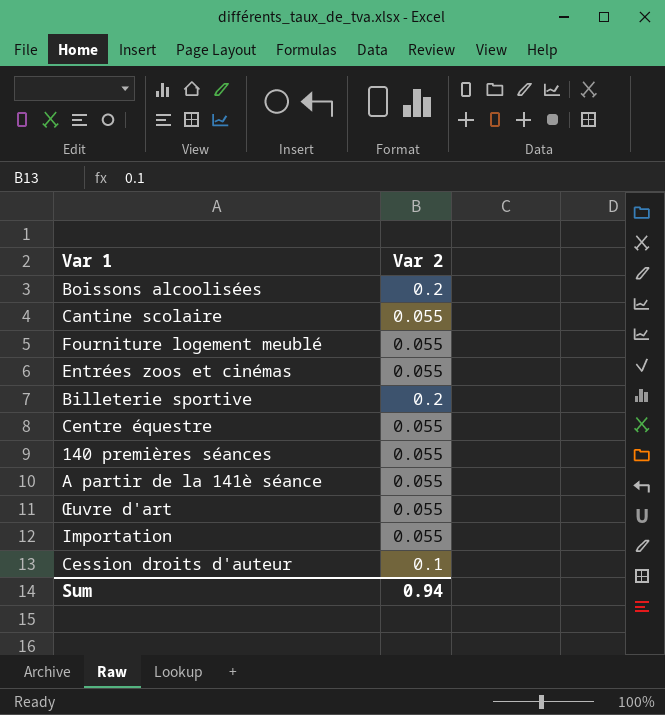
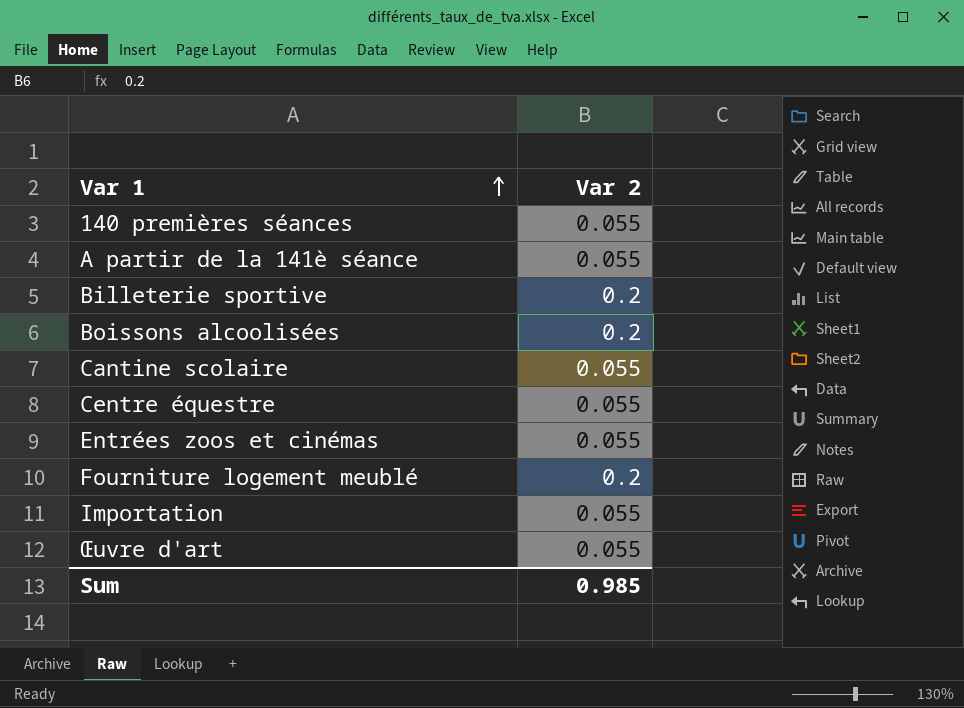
row order: none -> Var 1 ascending
row Cession droits d'auteur: 0.1 -> none
Fourniture logement meublé | Var 2: 0.055 -> 0.2
Sum | Var 2: 0.94 -> 0.985

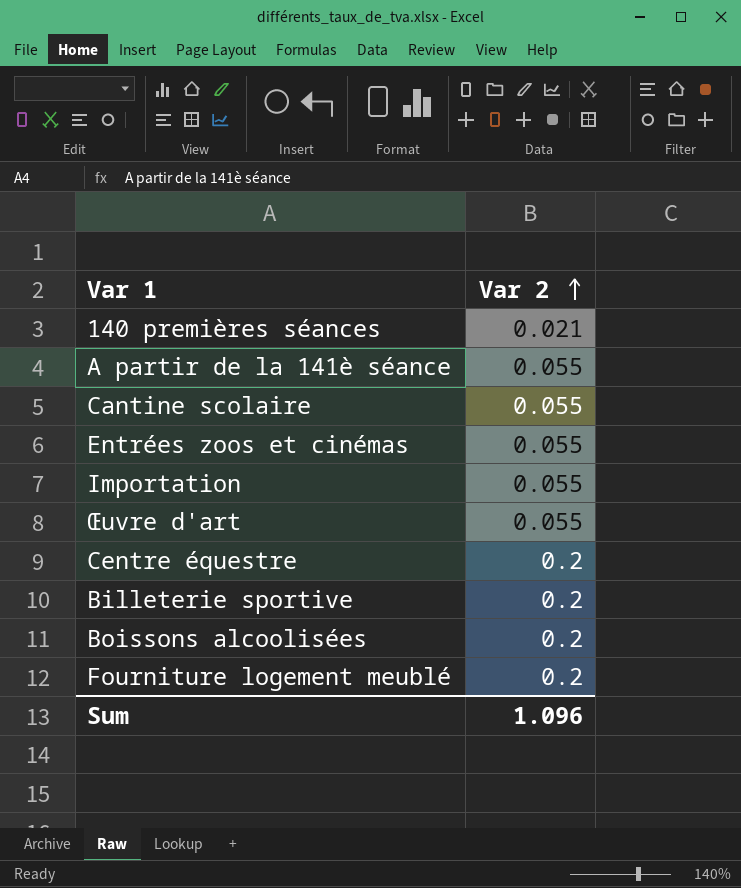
row order: Var 1 ascending -> Var 2 ascending
140 premières séances | Var 2: 0.055 -> 0.021
Centre équestre | Var 2: 0.055 -> 0.2
Sum | Var 2: 0.985 -> 1.096

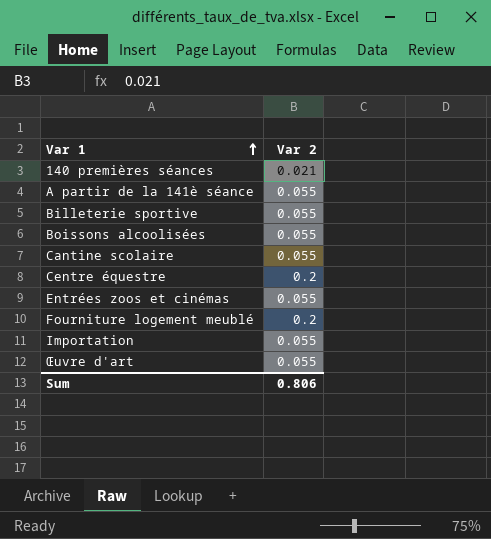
row order: Var 2 ascending -> Var 1 ascending
Billeterie sportive | Var 2: 0.2 -> 0.055
Boissons alcoolisées | Var 2: 0.2 -> 0.055
Sum | Var 2: 1.096 -> 0.806

